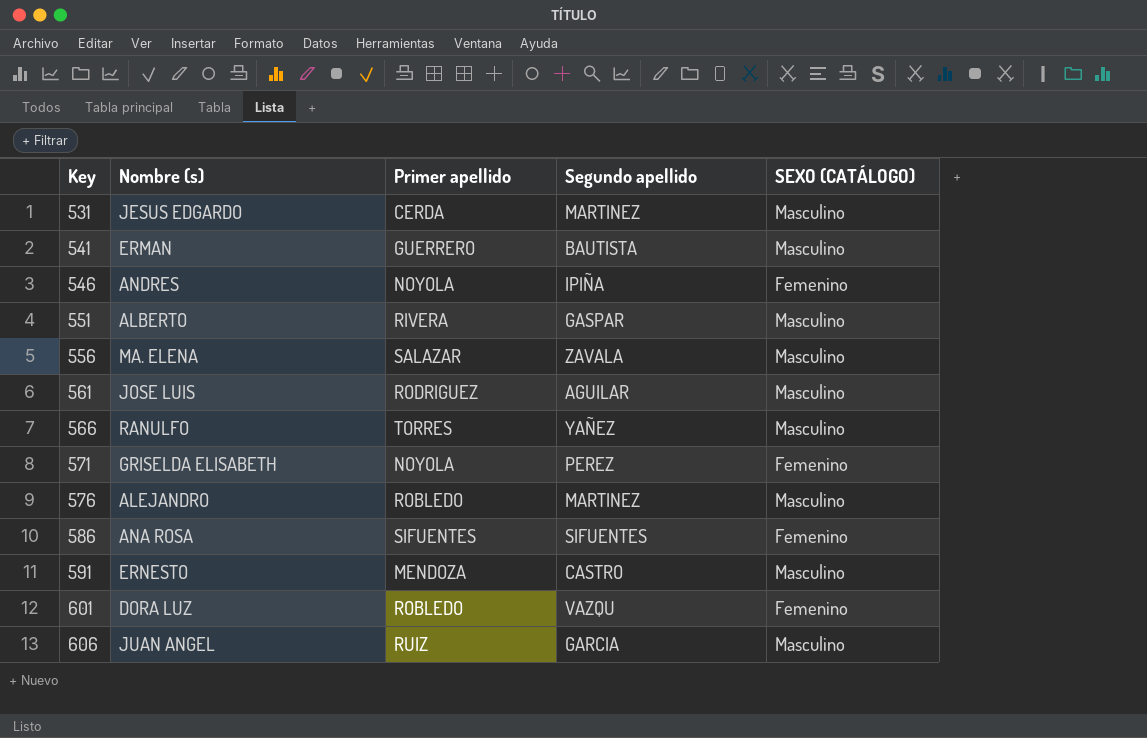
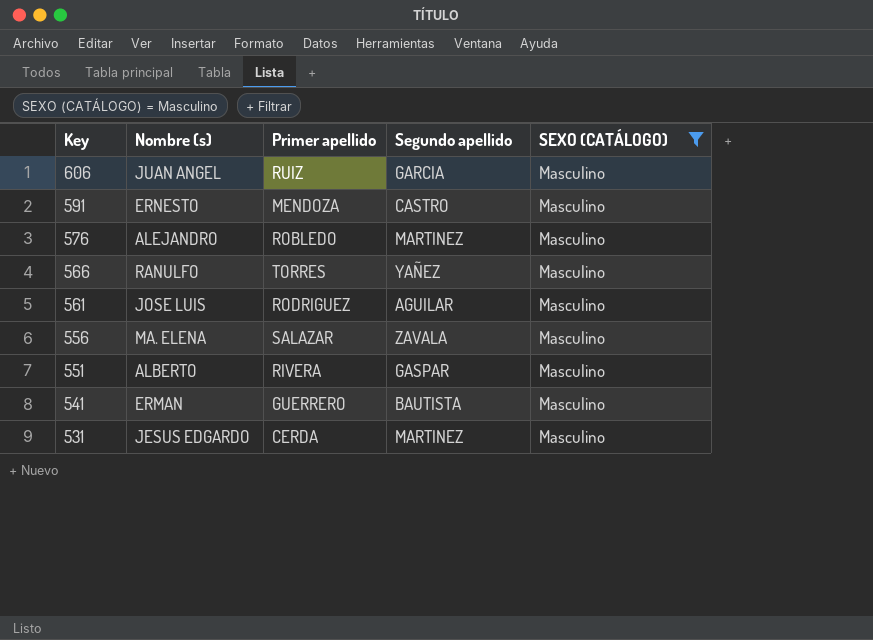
filter: none -> SEXO (CATÁLOGO) = Masculino
row order: Key ascending -> Key descending

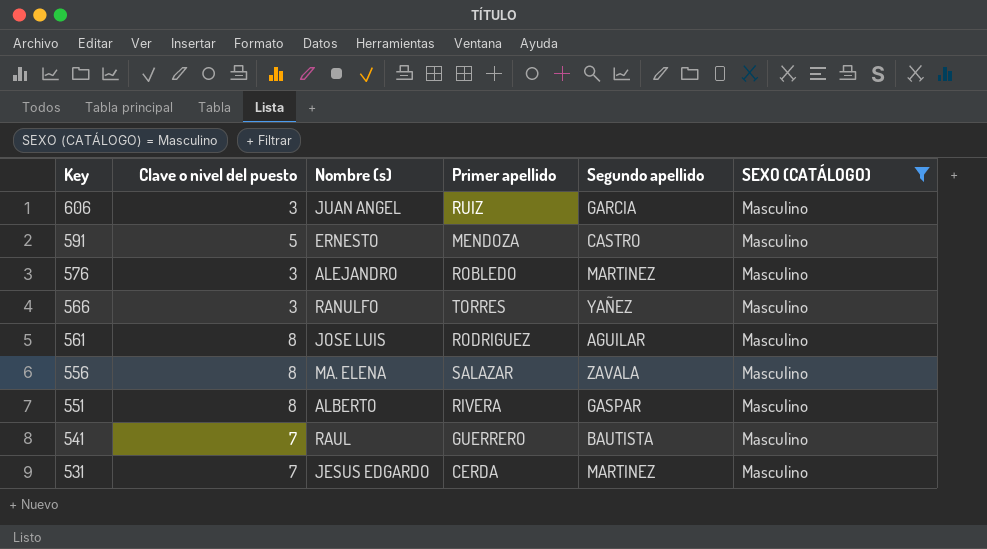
column Clave o nivel del puesto | position: none -> 2
541 | Nombre (s): ERMAN -> RAUL

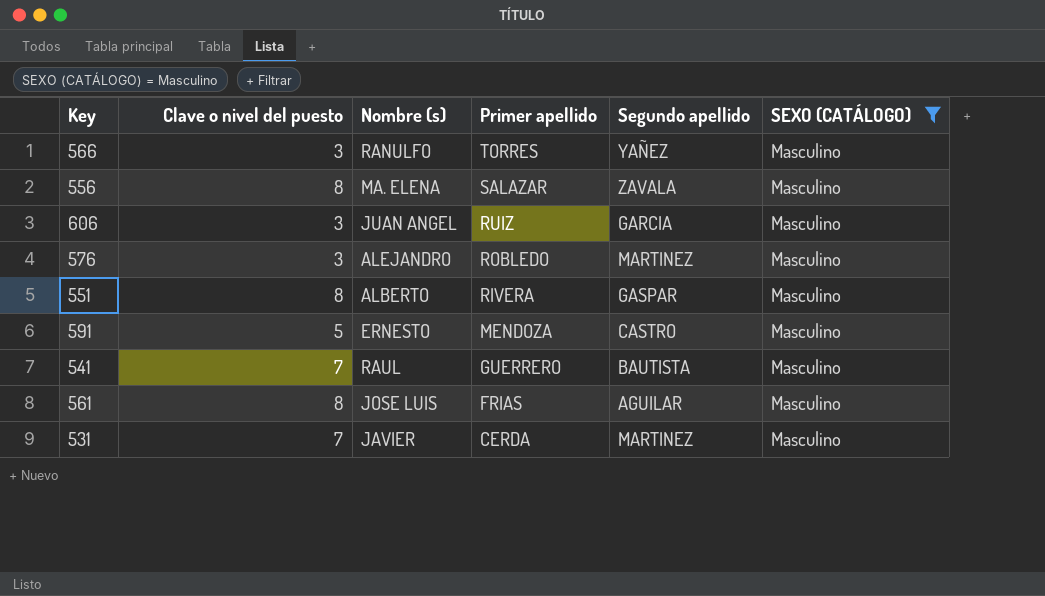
row order: Key descending -> Primer apellido descending
561 | Primer apellido: RODRIGUEZ -> FRIAS
531 | Nombre (s): JESUS EDGARDO -> JAVIER

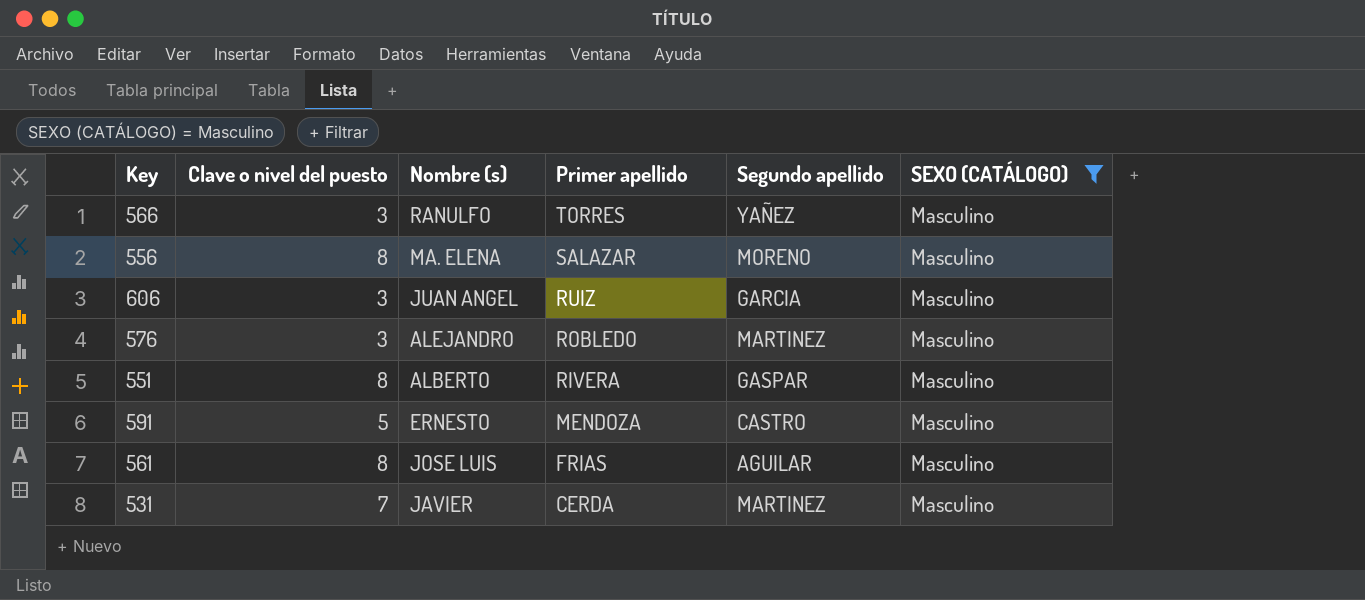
row 541: 7 | RAUL | GUERRERO | BAUTISTA | Masculino -> none
556 | Segundo apellido: ZAVALA -> MORENO

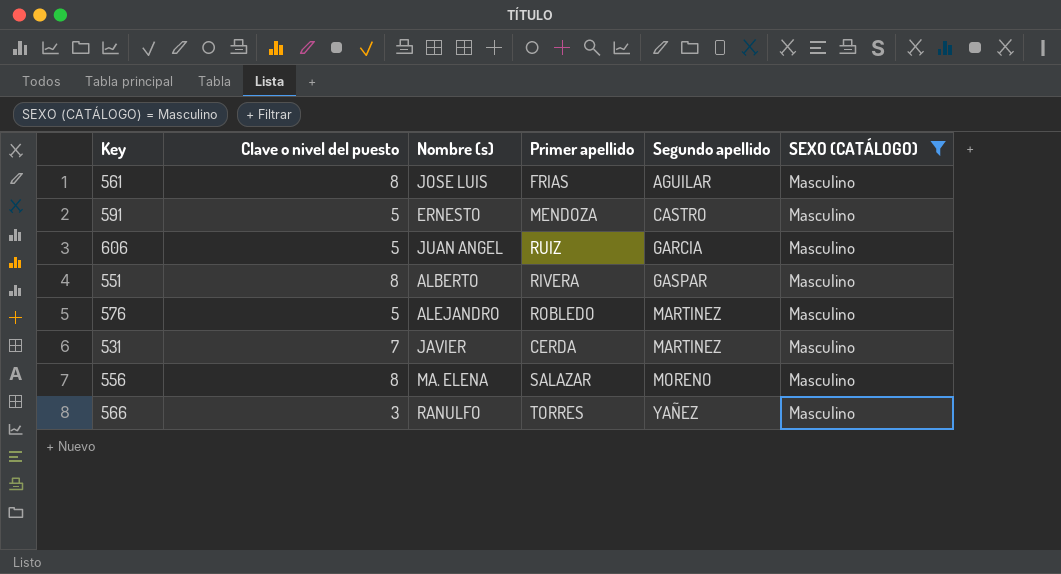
row order: Primer apellido descending -> Segundo apellido ascending
606 | Clave o nivel del puesto: 3 -> 5
576 | Clave o nivel del puesto: 3 -> 5

